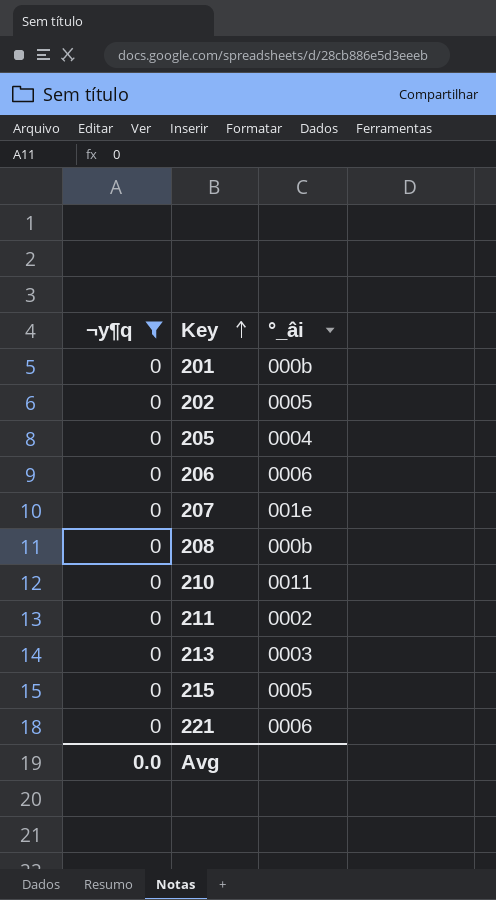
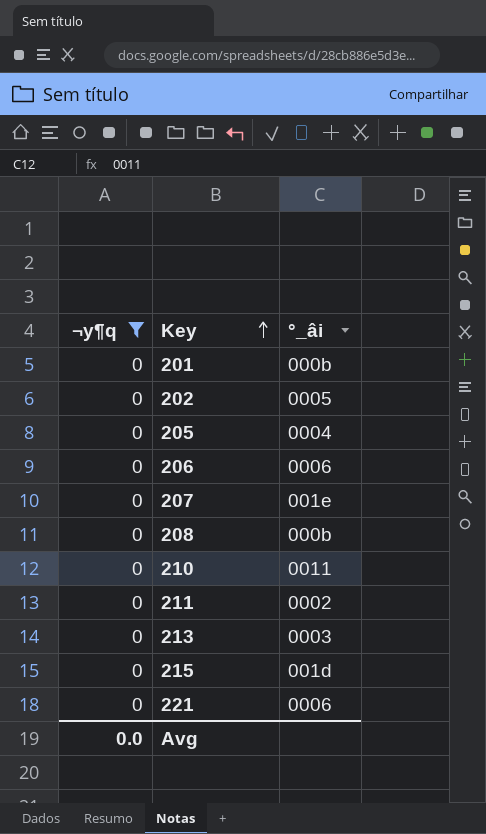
215 | °_âi: 0005 -> 001d

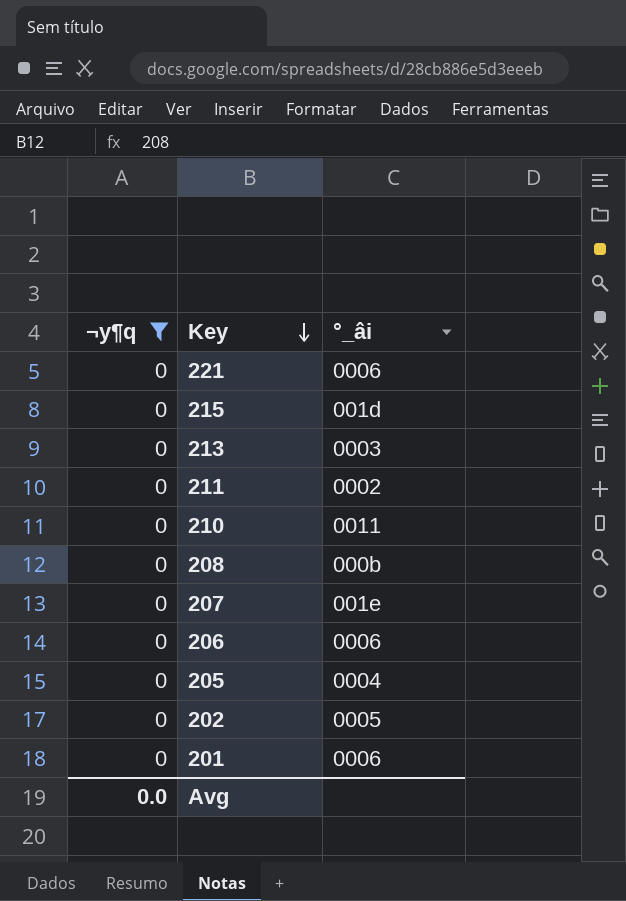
row order: Key ascending -> Key descending
201 | °_âi: 000b -> 0006

